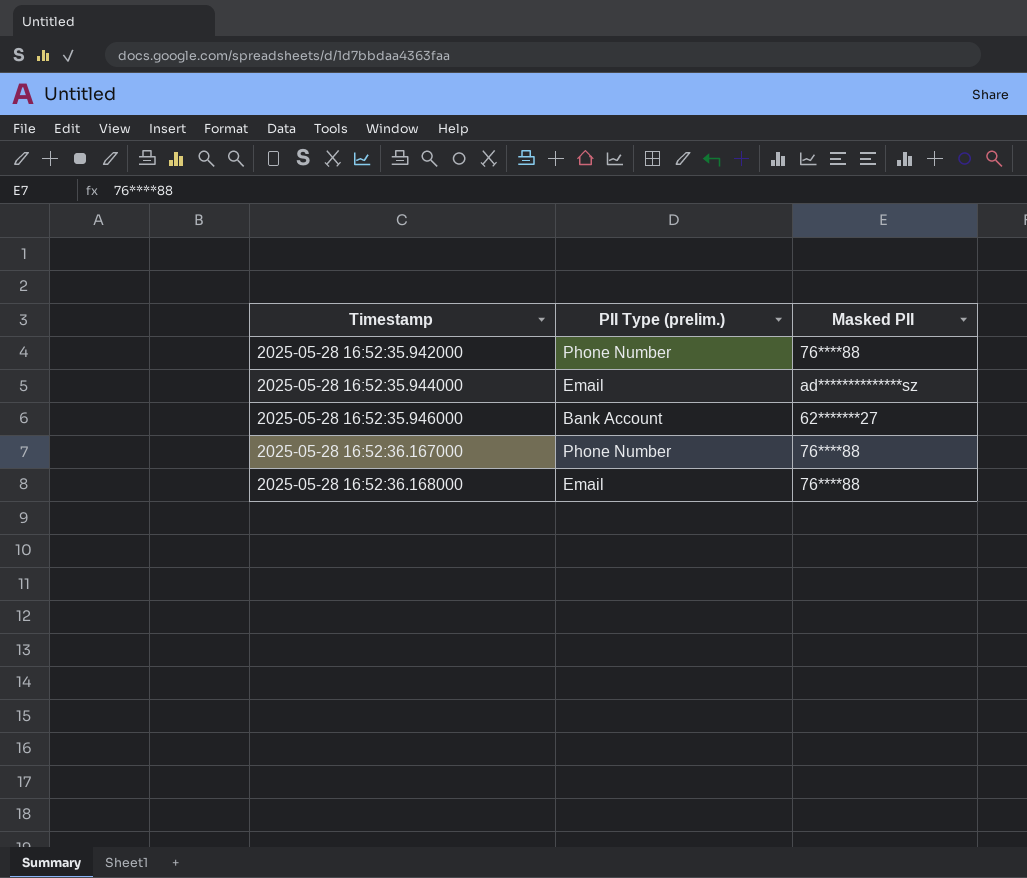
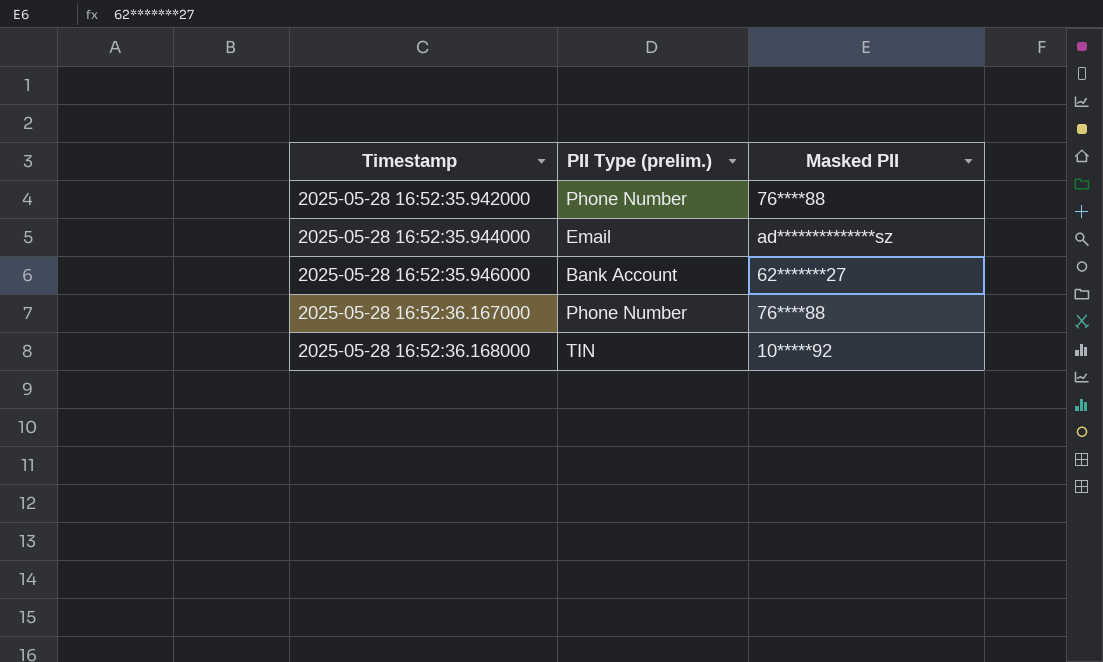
2025-05-28 16:52:36.168000 | PII Type (prelim.): Email -> TIN
2025-05-28 16:52:36.168000 | Masked PII: 76****88 -> 10*****92

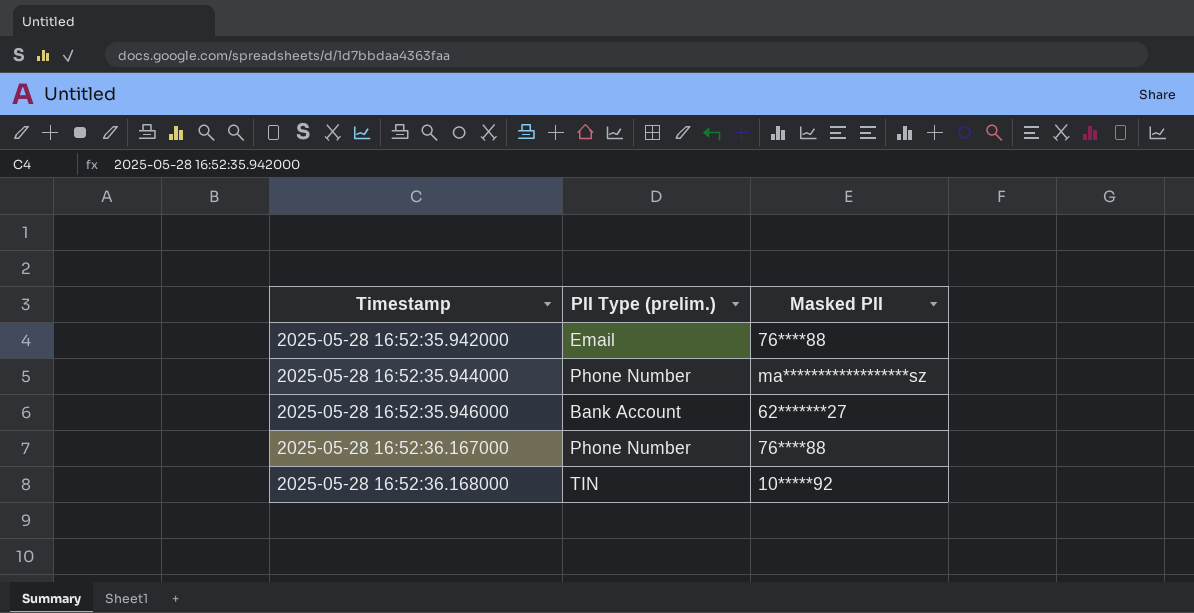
2025-05-28 16:52:35.942000 | PII Type (prelim.): Phone Number -> Email
2025-05-28 16:52:35.944000 | PII Type (prelim.): Email -> Phone Number
2025-05-28 16:52:35.944000 | Masked PII: ad**************sz -> ma******************sz

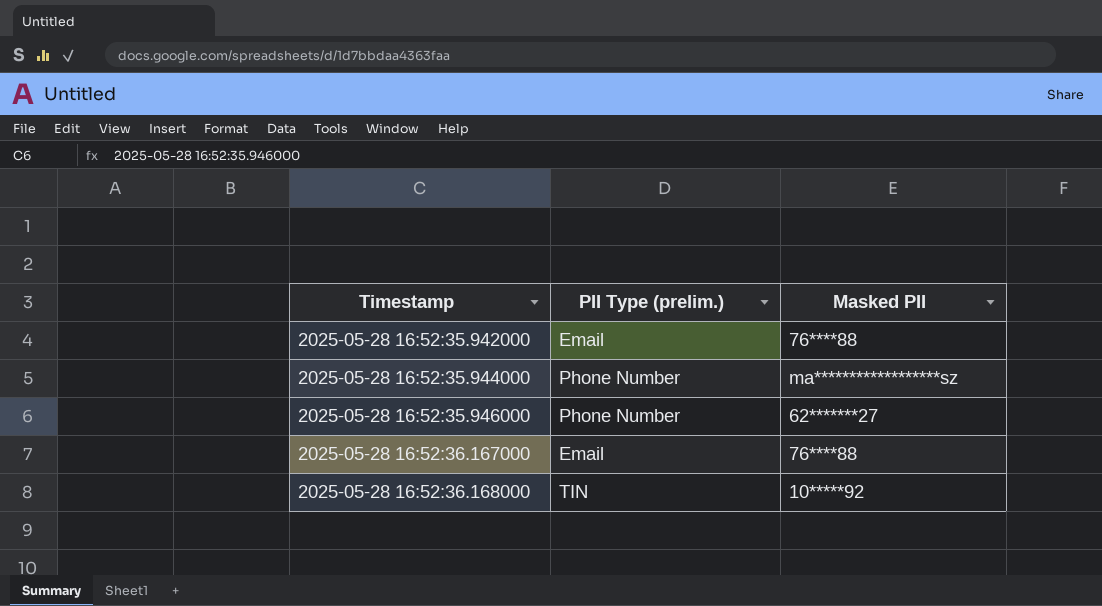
2025-05-28 16:52:35.946000 | PII Type (prelim.): Bank Account -> Phone Number
2025-05-28 16:52:36.167000 | PII Type (prelim.): Phone Number -> Email

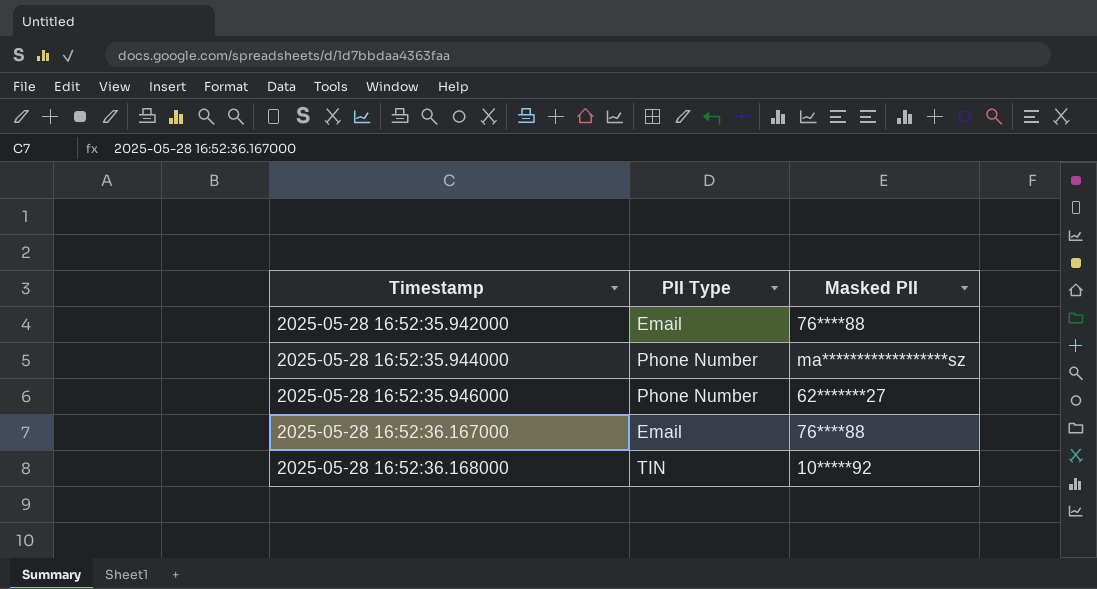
column name: PII Type (prelim.) -> PII Type

